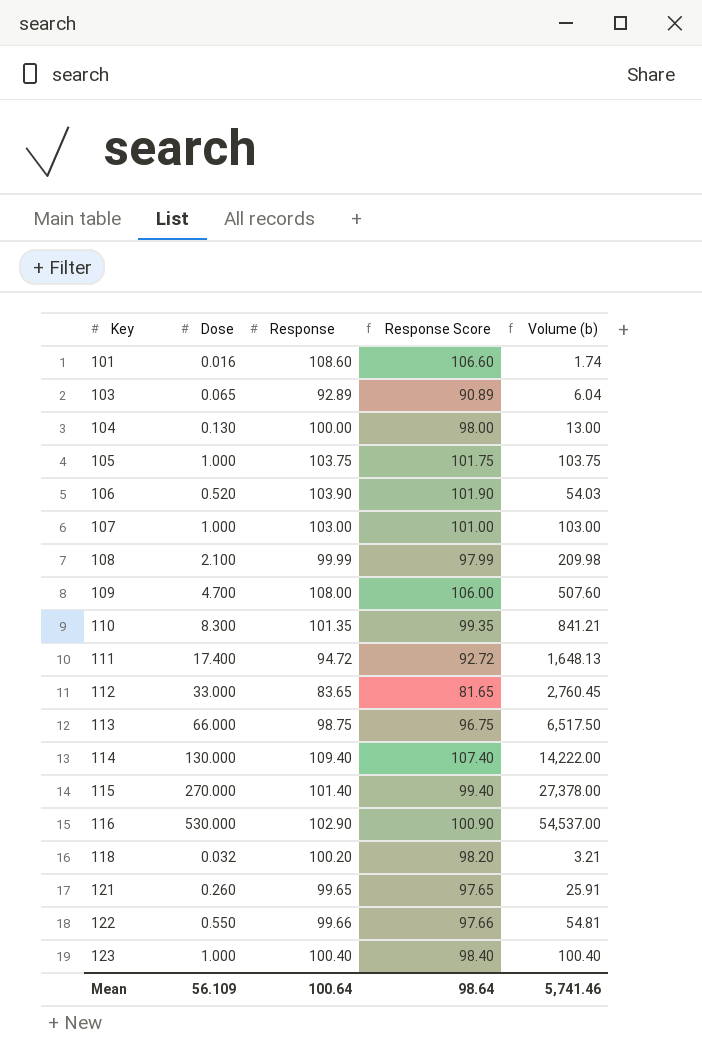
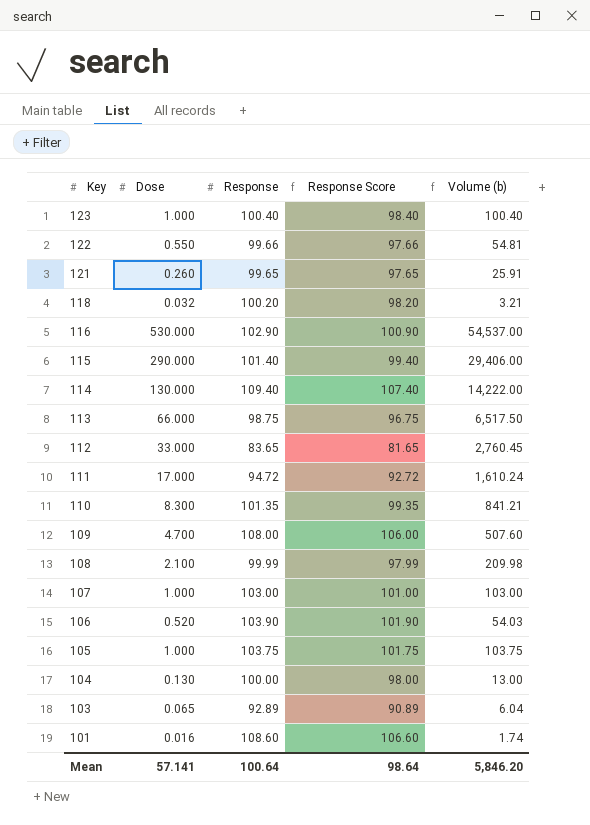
row order: Key ascending -> Key descending
115 | Dose: 270.000 -> 290.000
115 | Volume (b): 27,378.00 -> 29,406.00
111 | Dose: 17.400 -> 17.000
111 | Volume (b): 1,648.13 -> 1,610.24
Mean | Dose: 56.109 -> 57.141
Mean | Volume (b): 5,741.46 -> 5,846.20

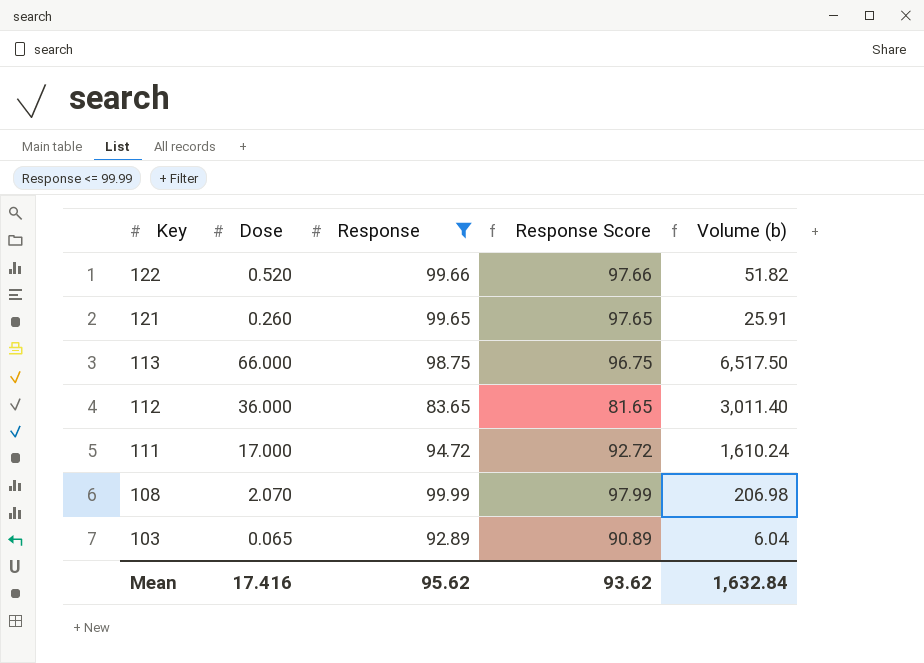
filter: none -> Response <= 99.99
122 | Dose: 0.550 -> 0.520
122 | Volume (b): 54.81 -> 51.82
112 | Dose: 33.000 -> 36.000
112 | Volume (b): 2,760.45 -> 3,011.40
108 | Dose: 2.100 -> 2.070
108 | Volume (b): 209.98 -> 206.98
Mean | Dose: 57.141 -> 17.416
Mean | Response: 100.64 -> 95.62
Mean | Response Score: 98.64 -> 93.62
Mean | Volume (b): 5,846.20 -> 1,632.84

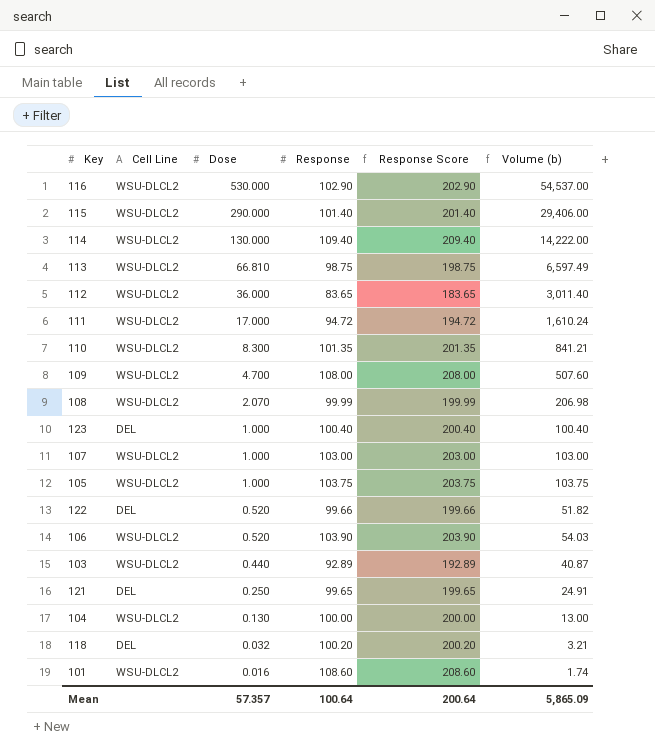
filter: Response <= 99.99 -> none
row order: Key descending -> Dose descending
column Cell Line | position: none -> 2
column Response Score | formula: [Response] - 2 -> [Response] + 100
113 | Dose: 66.000 -> 66.810
113 | Volume (b): 6,517.50 -> 6,597.49
103 | Dose: 0.065 -> 0.440
103 | Volume (b): 6.04 -> 40.87
121 | Dose: 0.260 -> 0.250
121 | Volume (b): 25.91 -> 24.91
Mean | Dose: 17.416 -> 57.357
Mean | Response: 95.62 -> 100.64
Mean | Response Score: 93.62 -> 200.64
Mean | Volume (b): 1,632.84 -> 5,865.09

